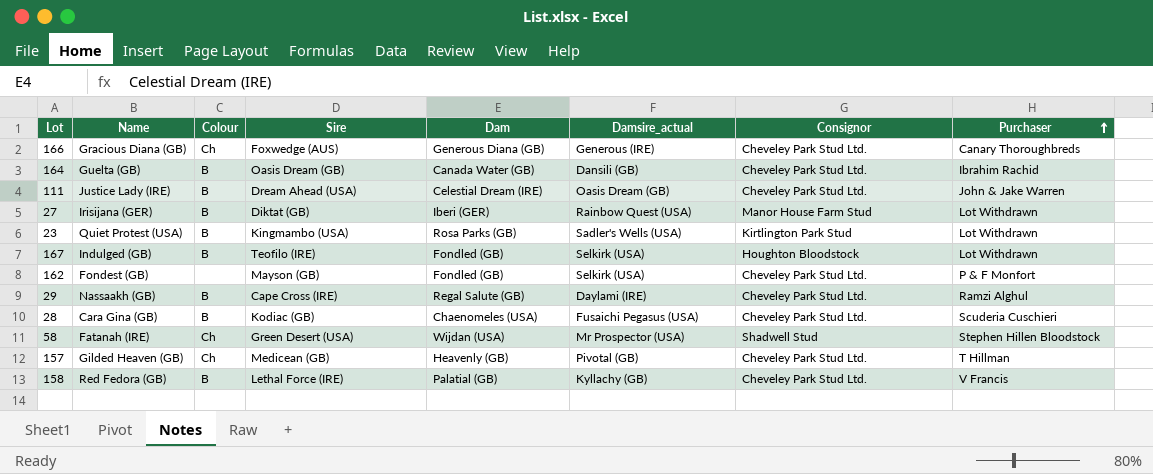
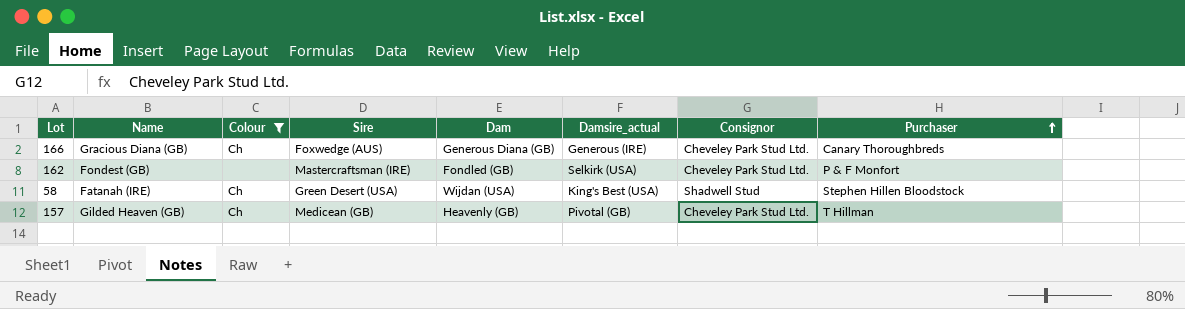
filter: none -> Colour != B
162 | Sire: Mayson (GB) -> Mastercraftsman (IRE)
58 | Damsire_actual: Mr Prospector (USA) -> King's Best (USA)

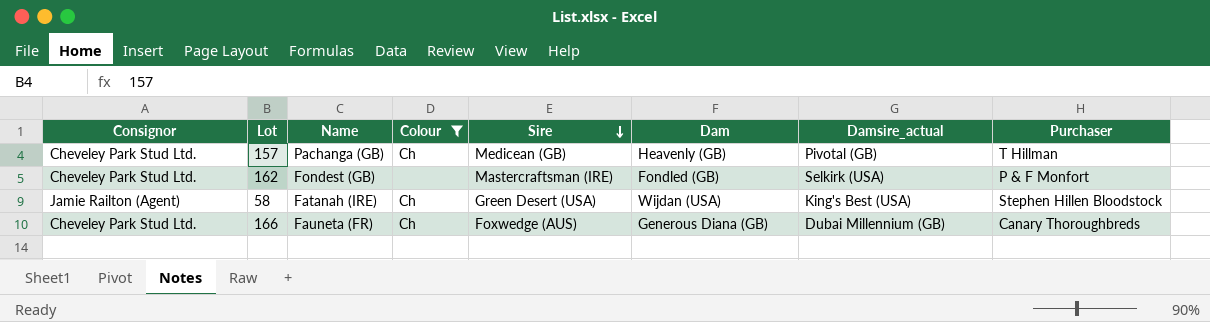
row order: Purchaser ascending -> Sire descending
column Consignor | position: 7 -> 1
157 | Name: Gilded Heaven (GB) -> Pachanga (GB)
58 | Consignor: Shadwell Stud -> Jamie Railton (Agent)
166 | Name: Gracious Diana (GB) -> Fauneta (FR)
166 | Damsire_actual: Generous (IRE) -> Dubai Millennium (GB)

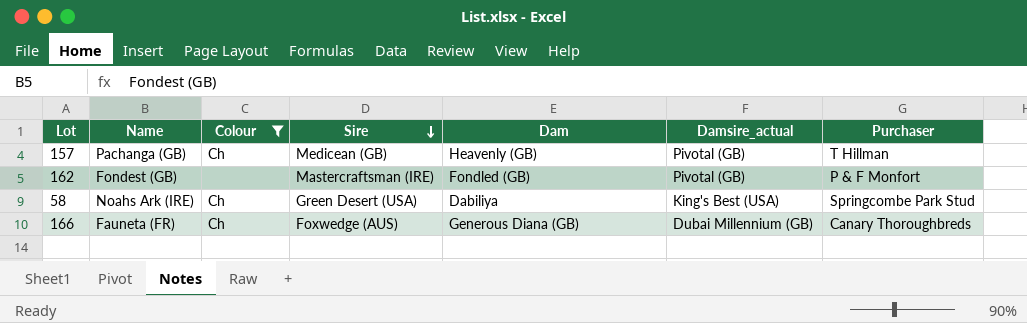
column Consignor | position: 1 -> none
162 | Damsire_actual: Selkirk (USA) -> Pivotal (GB)
58 | Name: Fatanah (IRE) -> Noahs Ark (IRE)
58 | Dam: Wijdan (USA) -> Dabiliya
58 | Purchaser: Stephen Hillen Bloodstock -> Springcombe Park Stud

